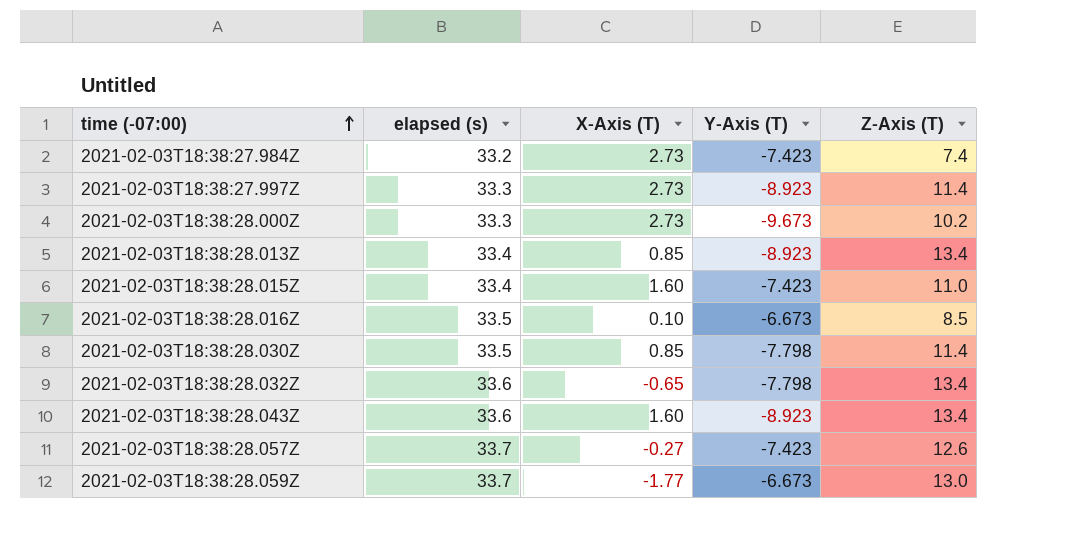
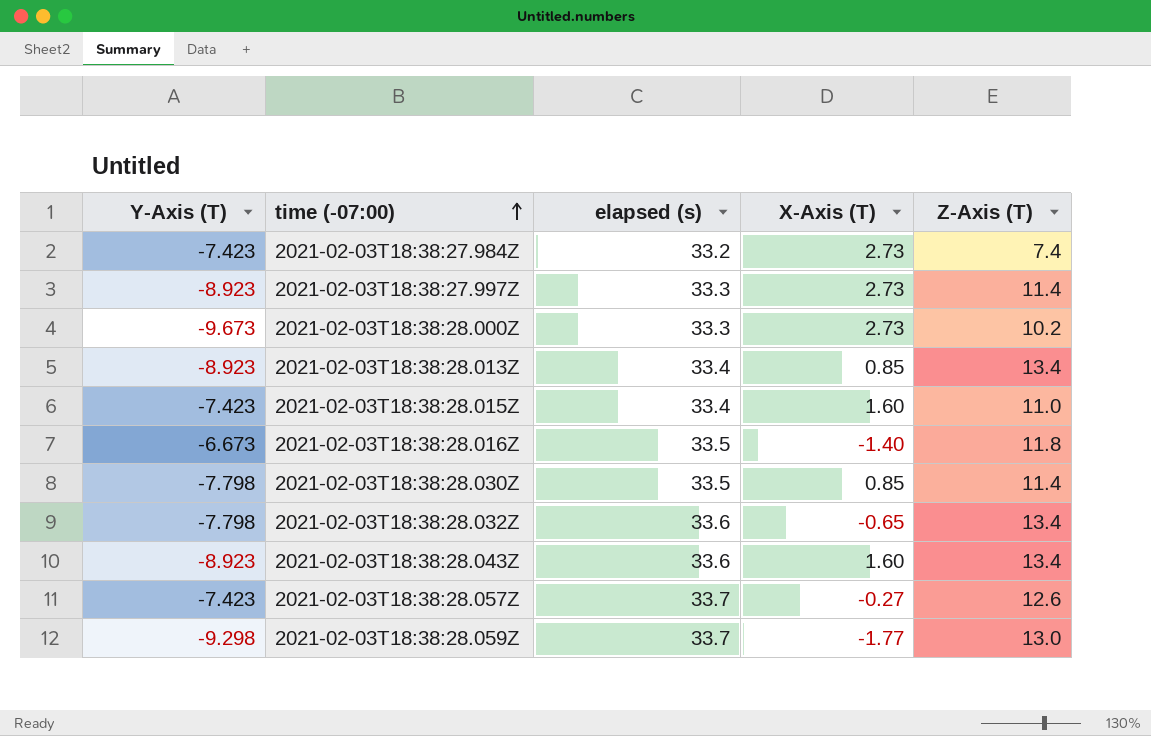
column Y-Axis (T) | position: 4 -> 1
2021-02-03T18:38:28.016Z | X-Axis (T): 0.10 -> -1.40
2021-02-03T18:38:28.016Z | Z-Axis (T): 8.5 -> 11.8
2021-02-03T18:38:28.059Z | Y-Axis (T): -6.673 -> -9.298

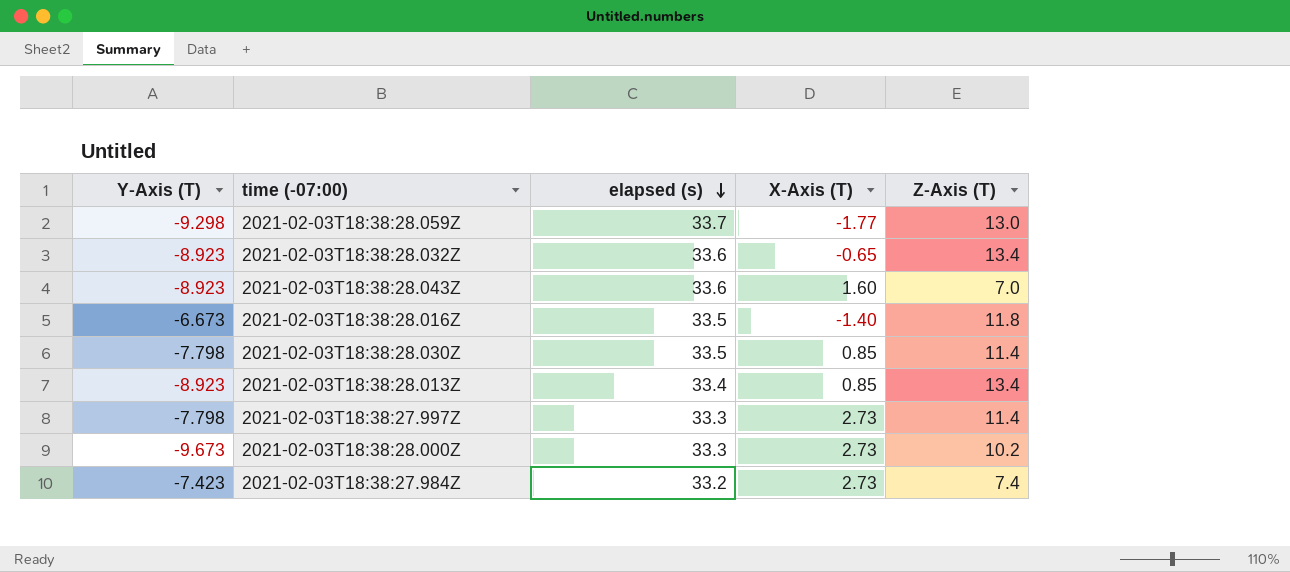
row order: time (-07:00) ascending -> elapsed (s) descending
row 2021-02-03T18:38:28.015Z: -7.423 | 33.4 | 1.60 | 11.0 -> none
row 2021-02-03T18:38:28.057Z: -7.423 | 33.7 | -0.27 | 12.6 -> none
2021-02-03T18:38:28.032Z | Y-Axis (T): -7.798 -> -8.923
2021-02-03T18:38:28.043Z | Z-Axis (T): 13.4 -> 7.0
2021-02-03T18:38:27.997Z | Y-Axis (T): -8.923 -> -7.798

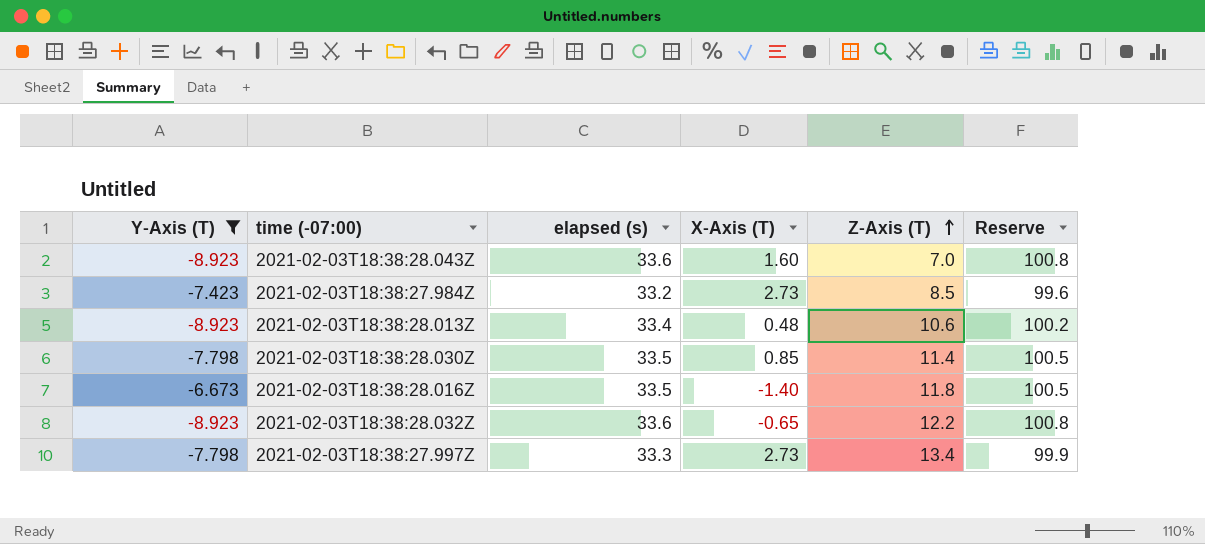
filter: none -> Y-Axis (T) >= -8.923
row order: elapsed (s) descending -> Z-Axis (T) ascending
column Reserve | formula: none -> [elapsed (s)] * 3
2021-02-03T18:38:27.984Z | Z-Axis (T): 7.4 -> 8.5
2021-02-03T18:38:28.013Z | X-Axis (T): 0.85 -> 0.48
2021-02-03T18:38:28.013Z | Z-Axis (T): 13.4 -> 10.6
2021-02-03T18:38:28.032Z | Z-Axis (T): 13.4 -> 12.2
2021-02-03T18:38:27.997Z | Z-Axis (T): 11.4 -> 13.4

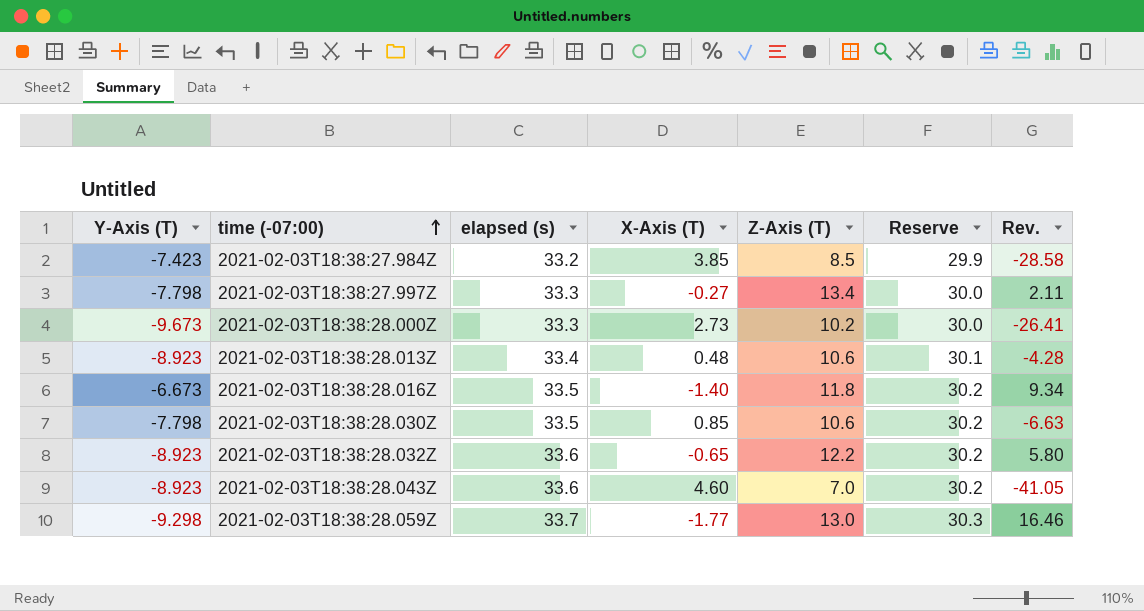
filter: Y-Axis (T) >= -8.923 -> none
row order: Z-Axis (T) ascending -> time (-07:00) ascending
column Reserve | formula: [elapsed (s)] * 3 -> [elapsed (s)] * 0.9
column Rev. | formula: none -> [Y-Axis (T)] * [X-Axis (T)]
2021-02-03T18:38:27.984Z | X-Axis (T): 2.73 -> 3.85
2021-02-03T18:38:27.997Z | X-Axis (T): 2.73 -> -0.27
2021-02-03T18:38:28.030Z | Z-Axis (T): 11.4 -> 10.6
2021-02-03T18:38:28.043Z | X-Axis (T): 1.60 -> 4.60

